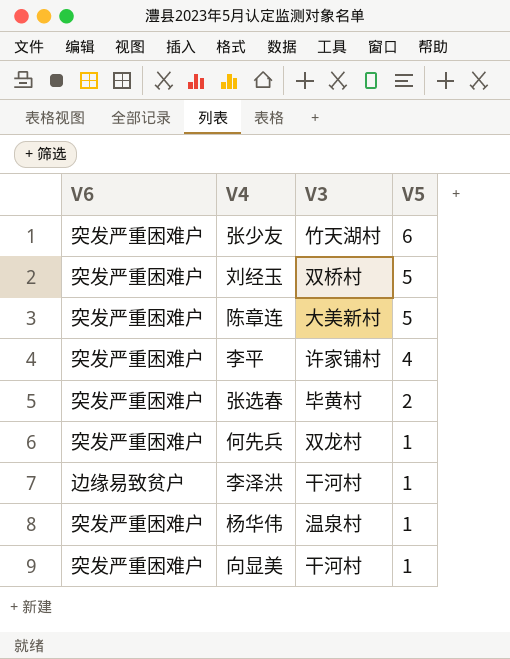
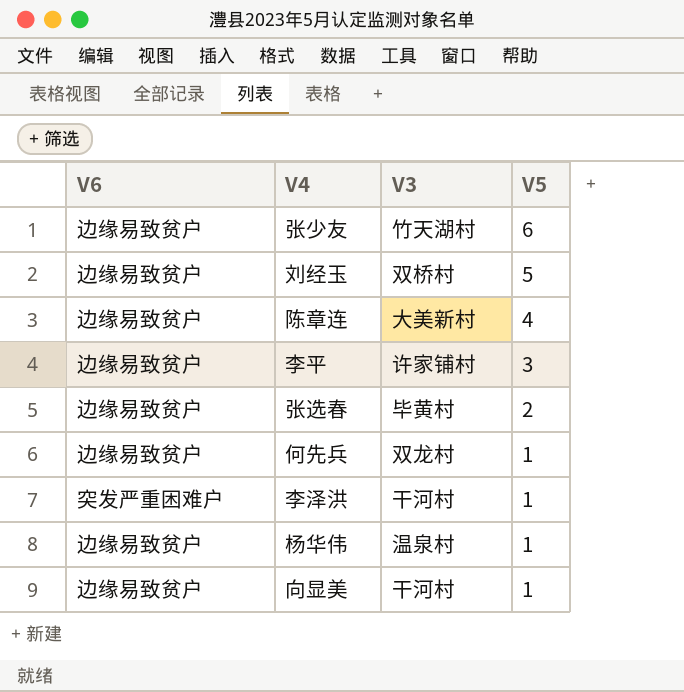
张少友 | V6: 突发严重困难户 -> 边缘易致贫户
刘经玉 | V6: 突发严重困难户 -> 边缘易致贫户
陈章连 | V6: 突发严重困难户 -> 边缘易致贫户
陈章连 | V5: 5 -> 4
李平 | V6: 突发严重困难户 -> 边缘易致贫户
李平 | V5: 4 -> 3
张选春 | V6: 突发严重困难户 -> 边缘易致贫户
何先兵 | V6: 突发严重困难户 -> 边缘易致贫户
李泽洪 | V6: 边缘易致贫户 -> 突发严重困难户
杨华伟 | V6: 突发严重困难户 -> 边缘易致贫户
向显美 | V6: 突发严重困难户 -> 边缘易致贫户

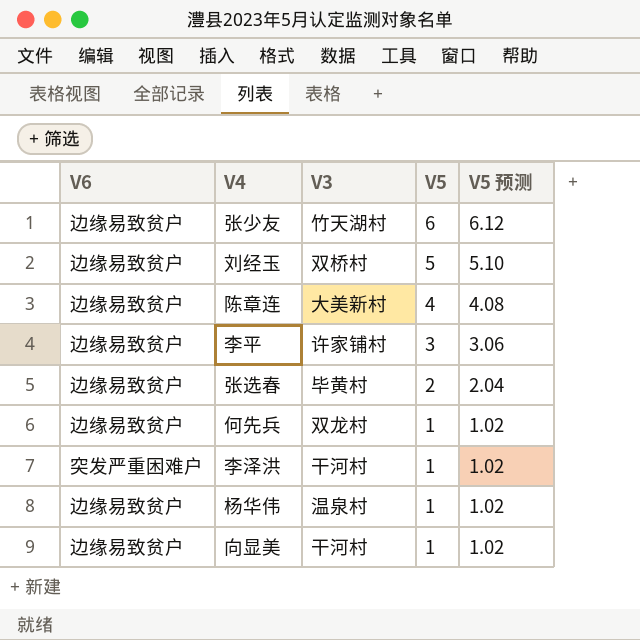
column V5 预测 | formula: none -> [V5] * 1.02

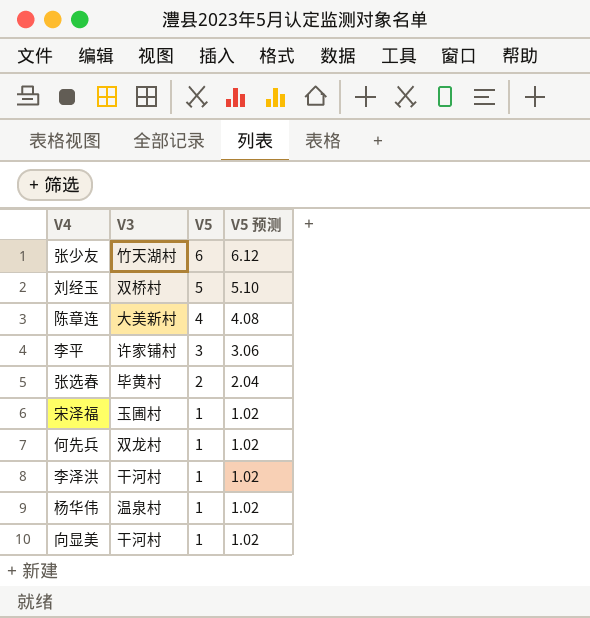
column V6 | position: 1 -> none
row 宋泽福: none -> 玉圃村 | 1 | 1.02

